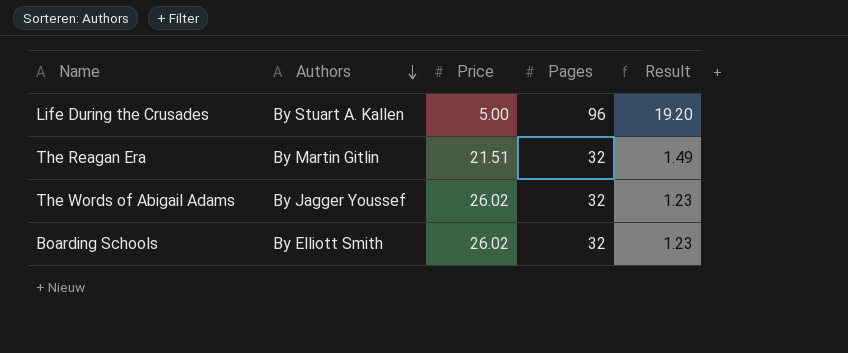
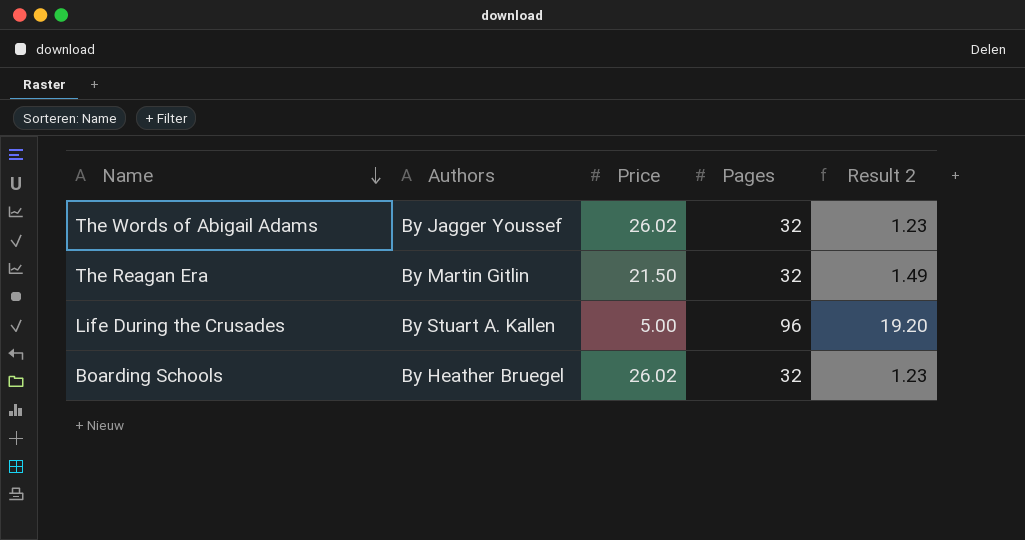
row order: Authors descending -> Name descending
column name: Result -> Result 2
The Reagan Era | Price: 21.51 -> 21.50
Boarding Schools | Authors: By Elliott Smith -> By Heather Bruegel

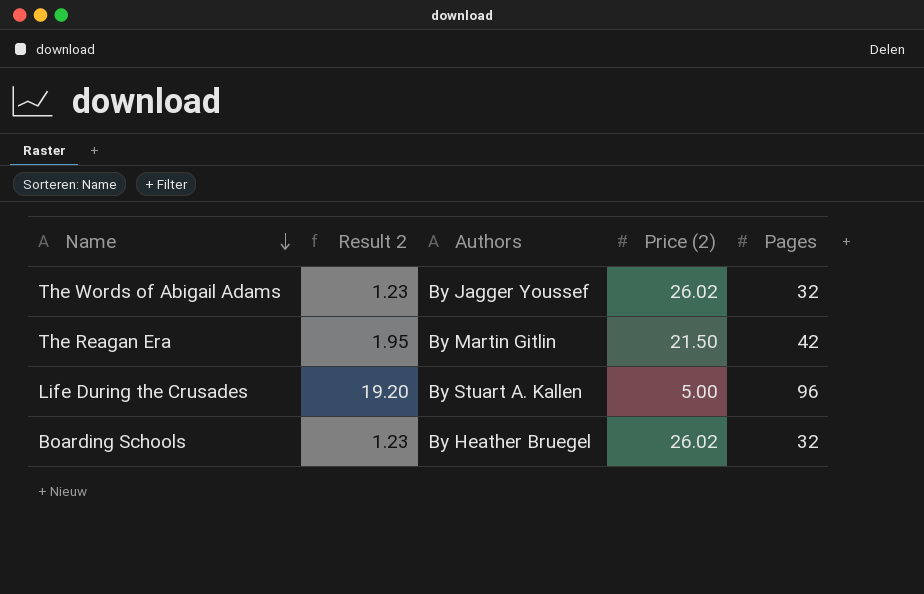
column Result 2 | position: 5 -> 2
column name: Price -> Price (2)
The Reagan Era | Result 2: 1.49 -> 1.95
The Reagan Era | Pages: 32 -> 42

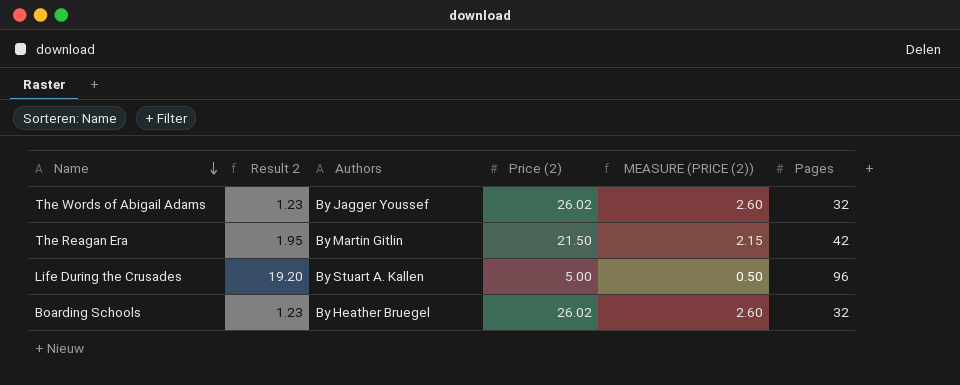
column MEASURE (PRICE (2)) | formula: none -> [Price (2)] * 0.1

